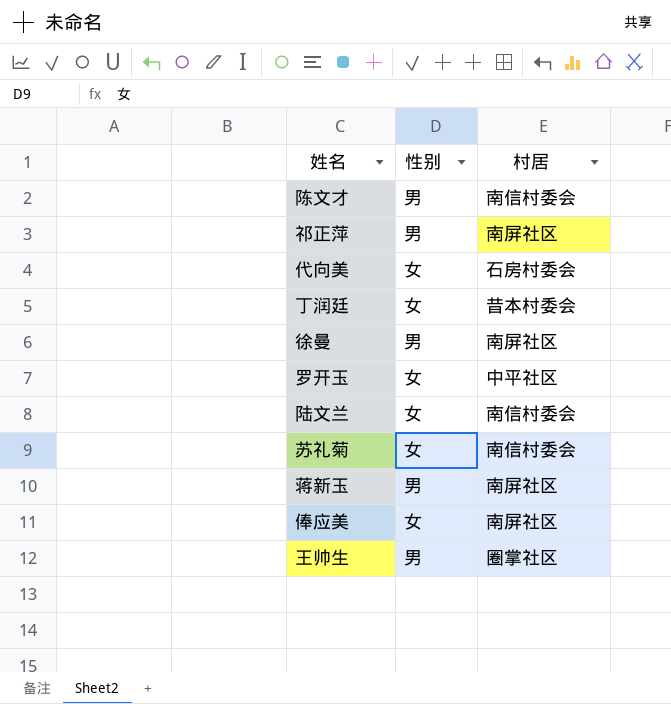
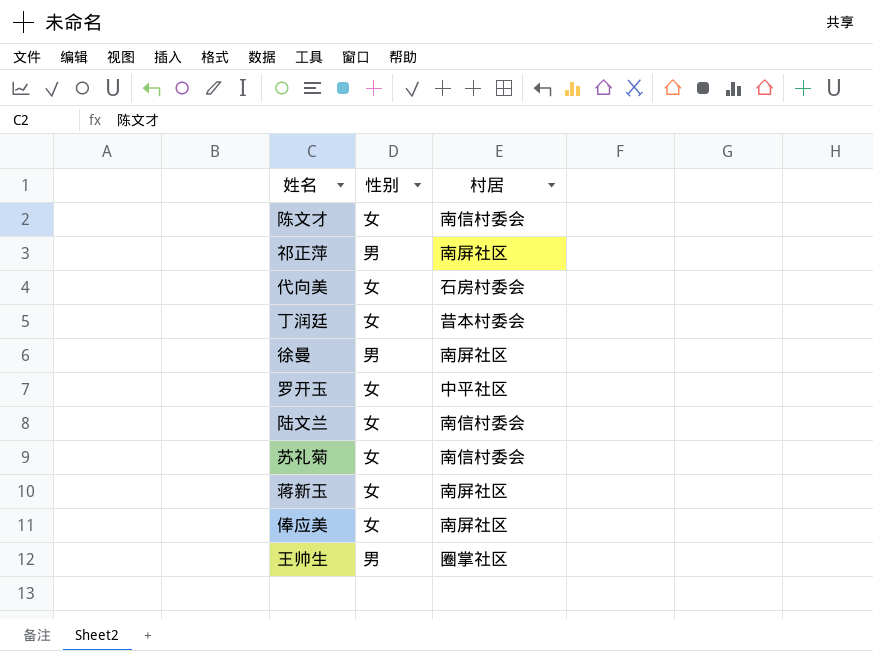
陈文才 | 性别: 男 -> 女
蒋新玉 | 性别: 男 -> 女

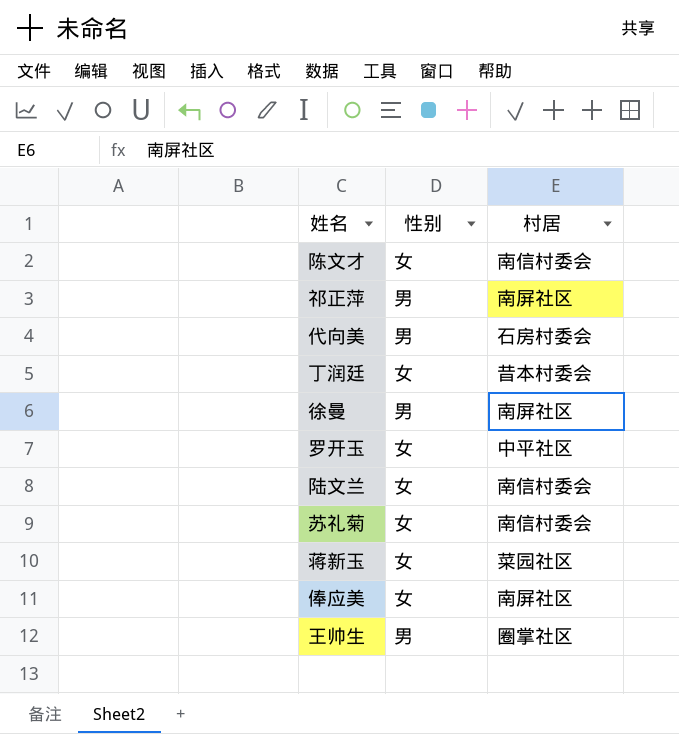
代向美 | 性别: 女 -> 男
蒋新玉 | 村居: 南屏社区 -> 菜园社区

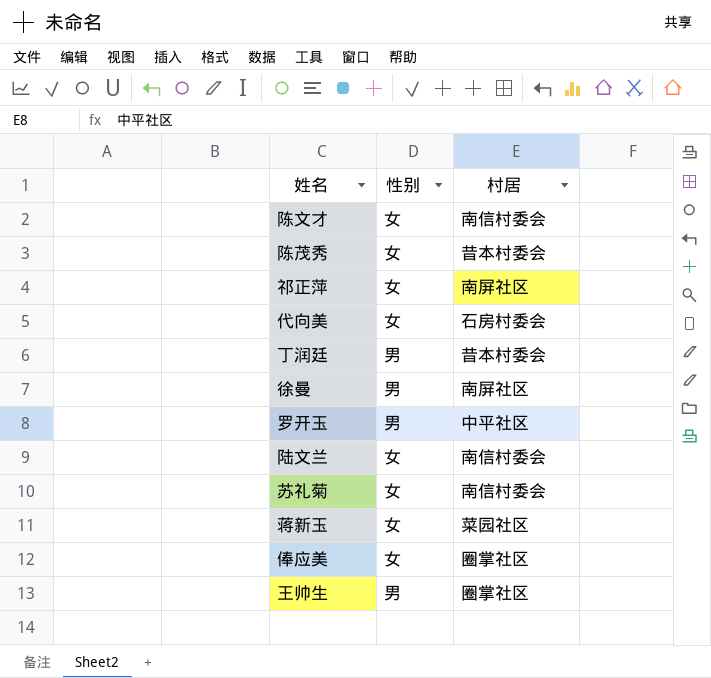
row 陈茂秀: none -> 女 | 昔本村委会
祁正萍 | 性别: 男 -> 女
代向美 | 性别: 男 -> 女
丁润廷 | 性别: 女 -> 男
罗开玉 | 性别: 女 -> 男
俸应美 | 村居: 南屏社区 -> 圈掌社区

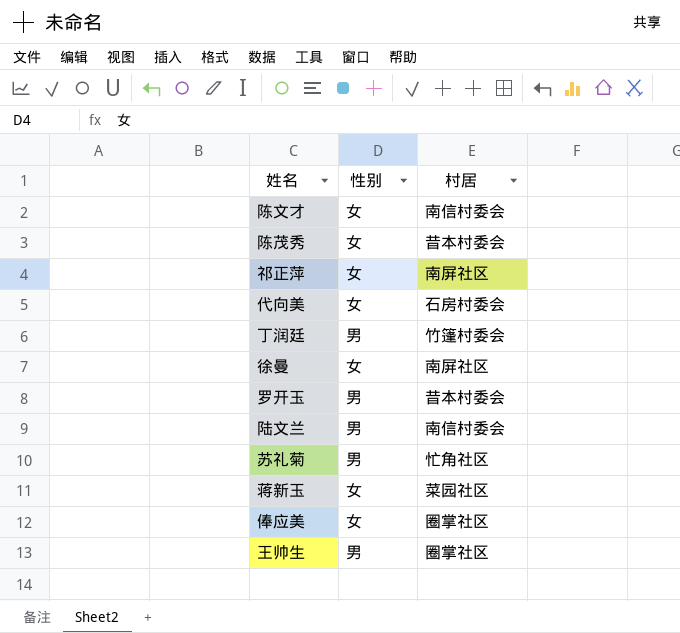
丁润廷 | 村居: 昔本村委会 -> 竹篷村委会
徐曼 | 性别: 男 -> 女
罗开玉 | 村居: 中平社区 -> 昔本村委会
陆文兰 | 性别: 女 -> 男
苏礼菊 | 性别: 女 -> 男
苏礼菊 | 村居: 南信村委会 -> 忙角社区

